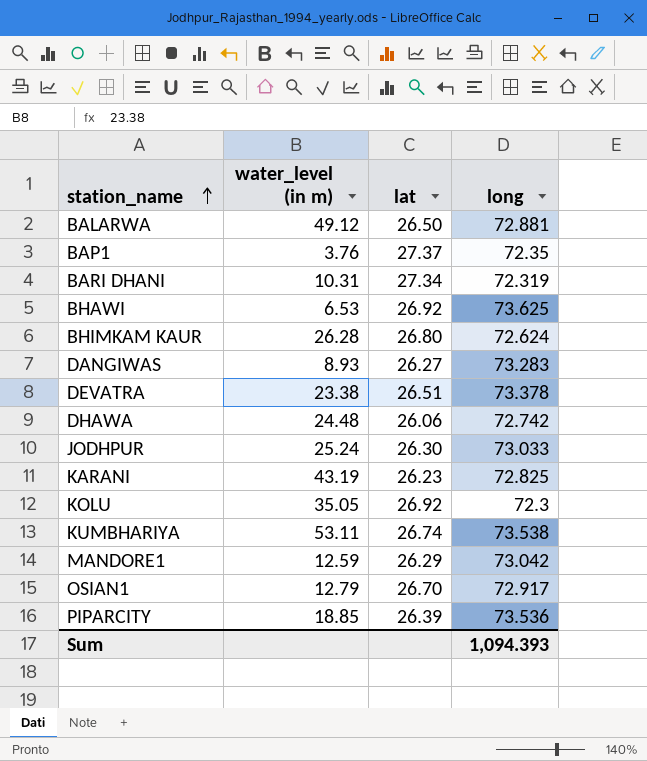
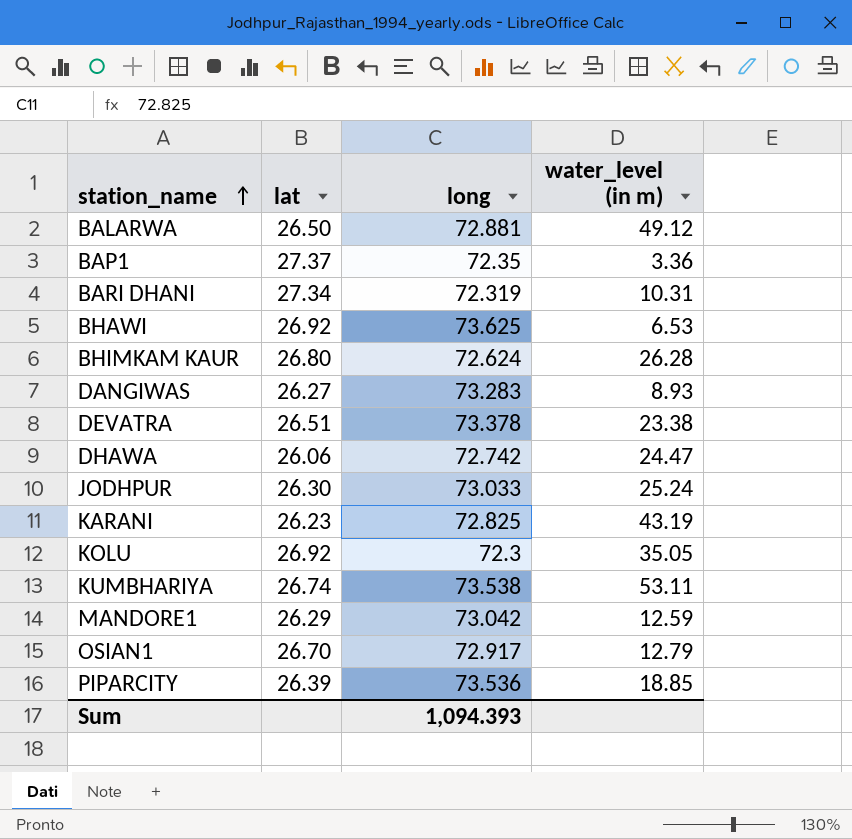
column water_level (in m) | position: 2 -> 4
BAP1 | water_level (in m): 3.76 -> 3.36
DHAWA | water_level (in m): 24.48 -> 24.47

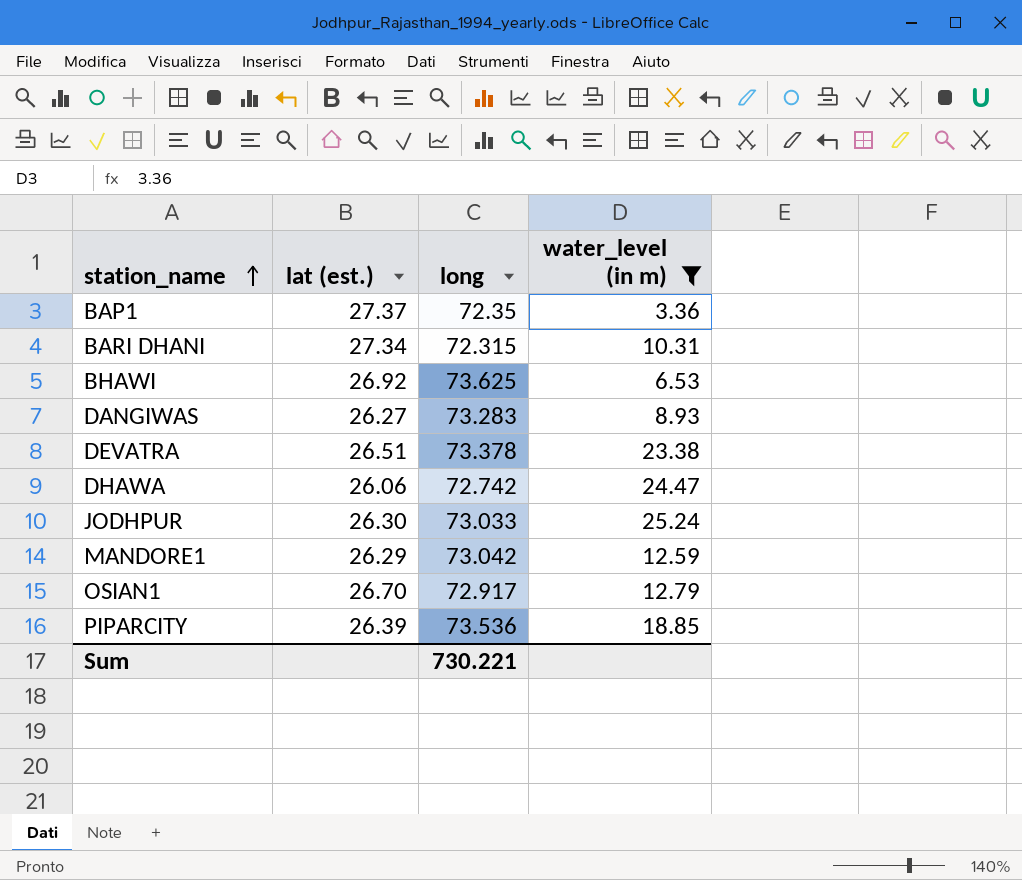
filter: none -> water_level (in m) <= 25.24
column name: lat -> lat (est.)
BARI DHANI | long: 72.319 -> 72.315
Sum | long: 1,094.393 -> 730.221

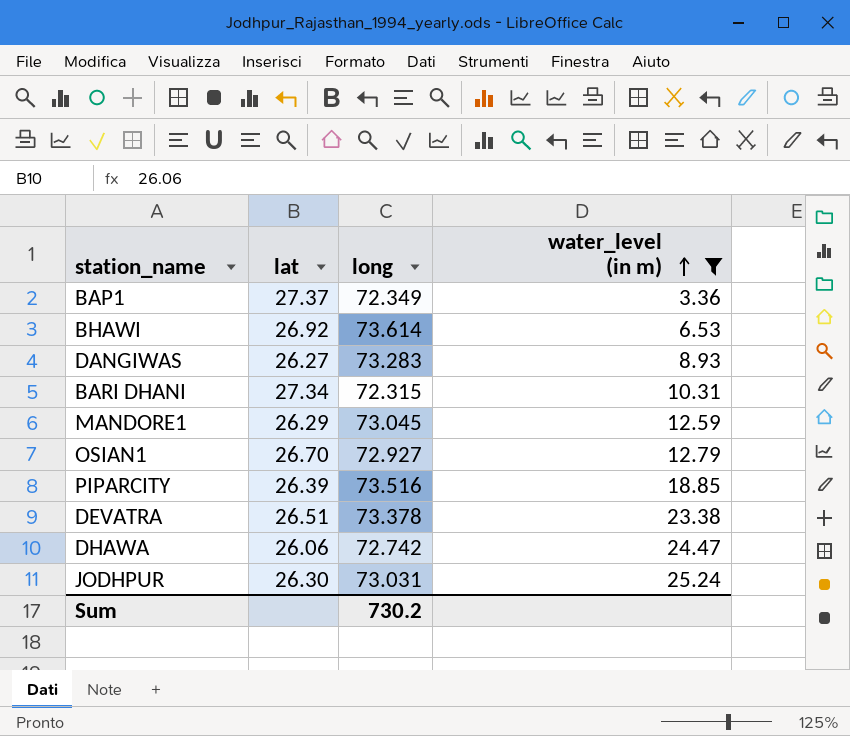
row order: station_name ascending -> water_level (in m) ascending
column name: lat (est.) -> lat
BAP1 | long: 72.35 -> 72.349
BHAWI | long: 73.625 -> 73.614
MANDORE1 | long: 73.042 -> 73.045
OSIAN1 | long: 72.917 -> 72.927
PIPARCITY | long: 73.536 -> 73.516
JODHPUR | long: 73.033 -> 73.031
Sum | long: 730.221 -> 730.2

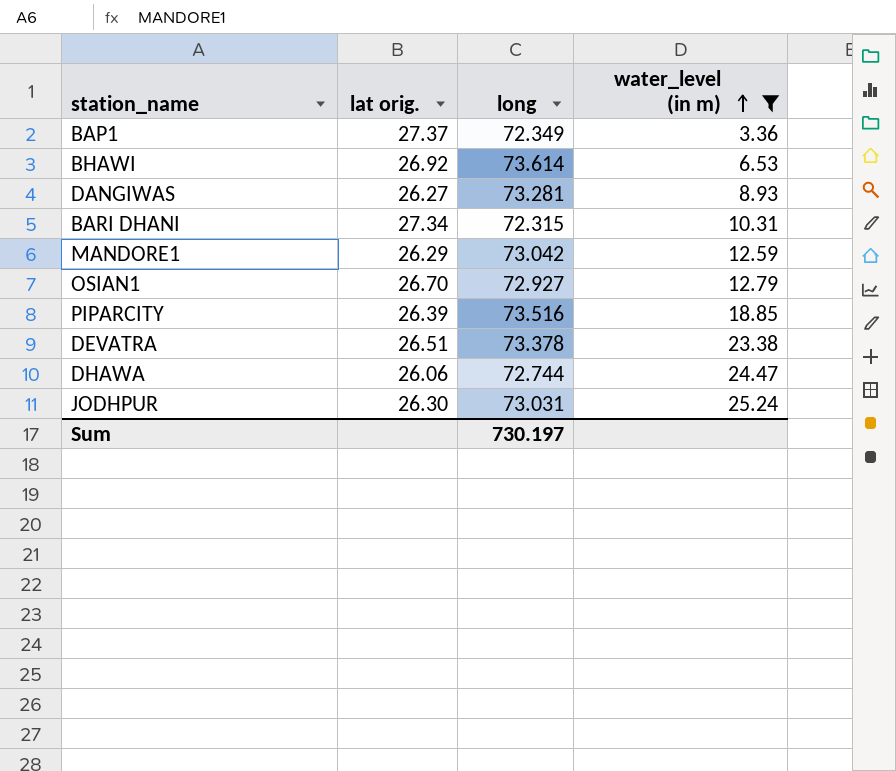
column name: lat -> lat orig.
DANGIWAS | long: 73.283 -> 73.281
MANDORE1 | long: 73.045 -> 73.042
DHAWA | long: 72.742 -> 72.744
Sum | long: 730.2 -> 730.197

